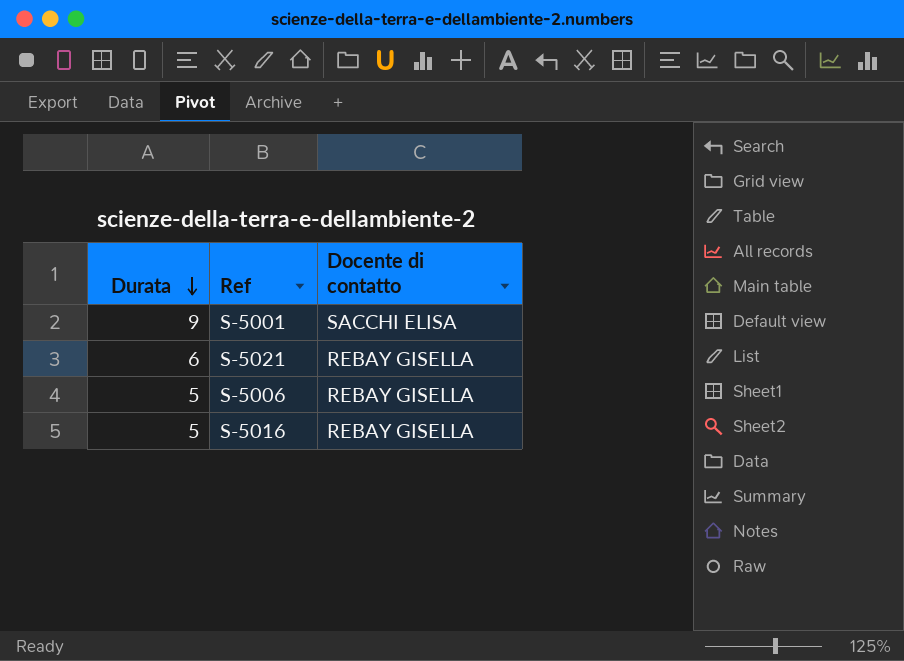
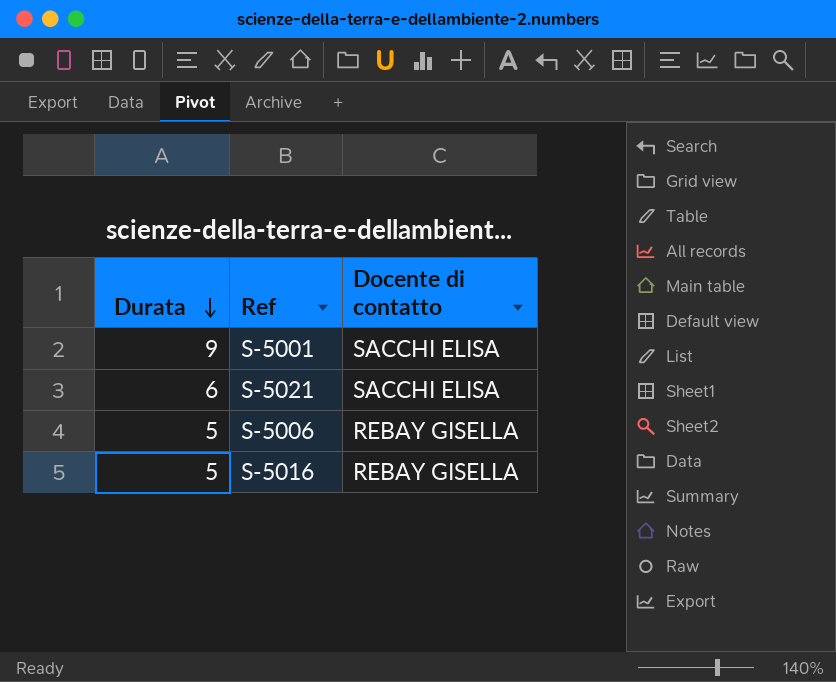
S-5021 | Docente di contatto: REBAY GISELLA -> SACCHI ELISA

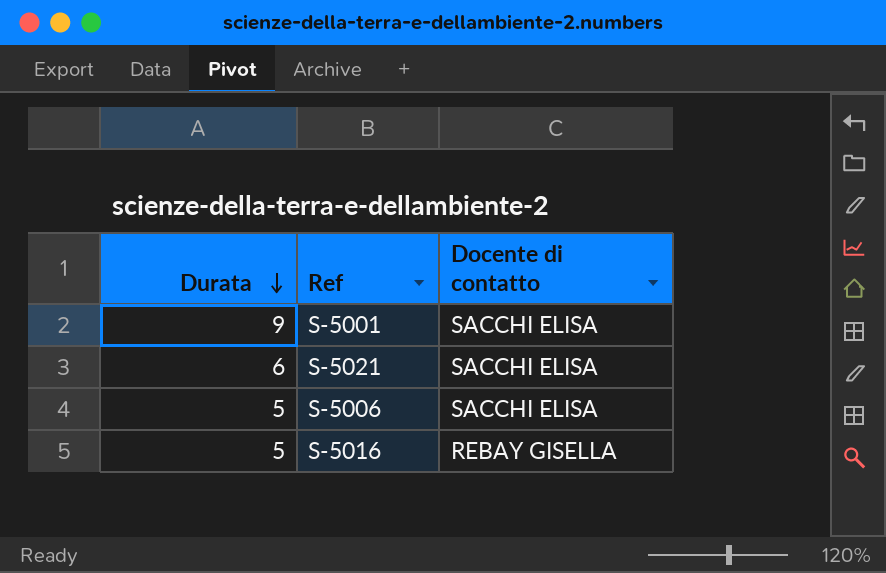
S-5006 | Docente di contatto: REBAY GISELLA -> SACCHI ELISA

